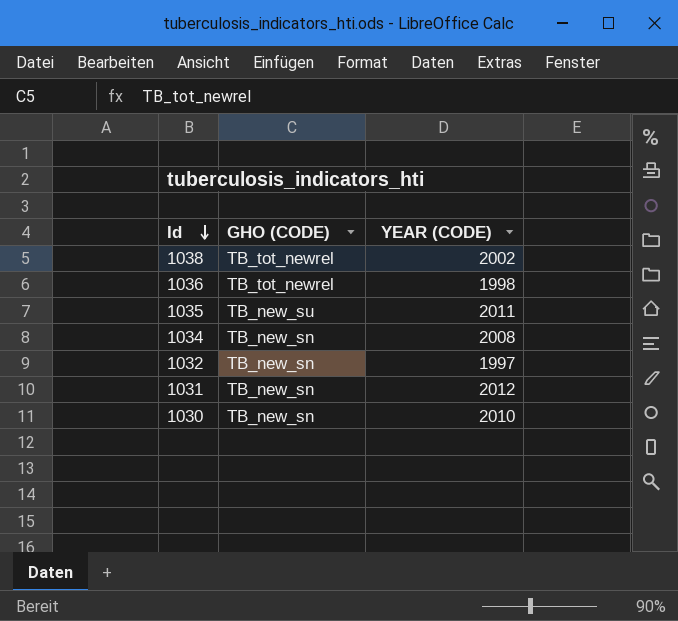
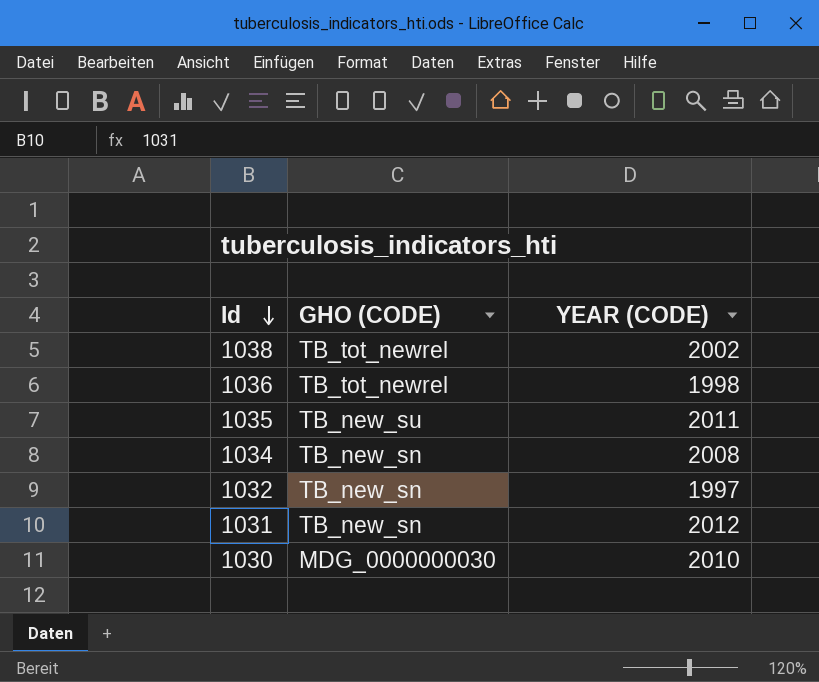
1030 | GHO (CODE): TB_new_sn -> MDG_0000000030

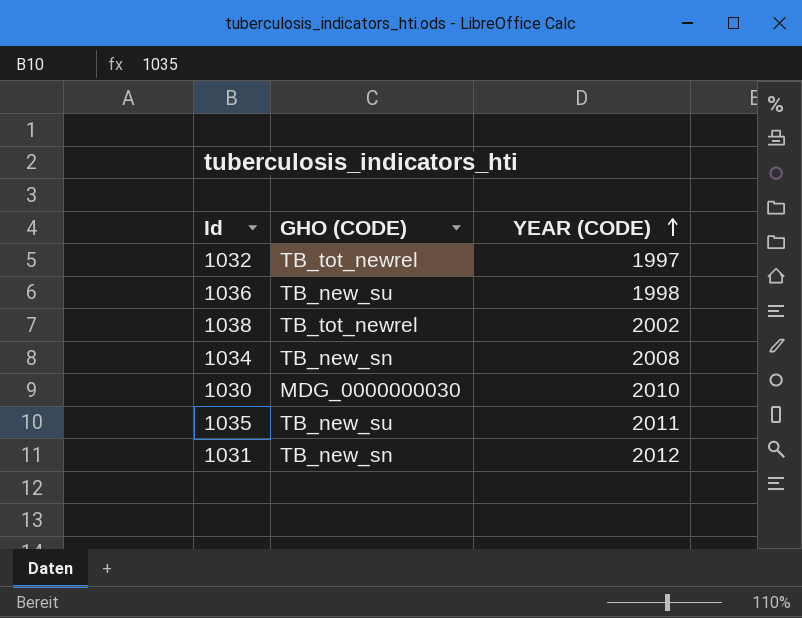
row order: Id descending -> YEAR (CODE) ascending
1032 | GHO (CODE): TB_new_sn -> TB_tot_newrel
1036 | GHO (CODE): TB_tot_newrel -> TB_new_su

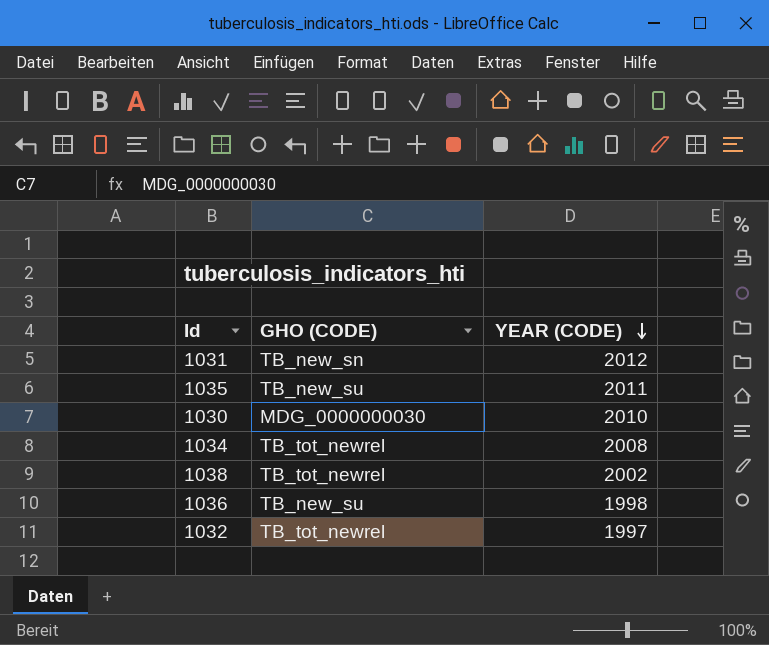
row order: YEAR (CODE) ascending -> YEAR (CODE) descending
1034 | GHO (CODE): TB_new_sn -> TB_tot_newrel

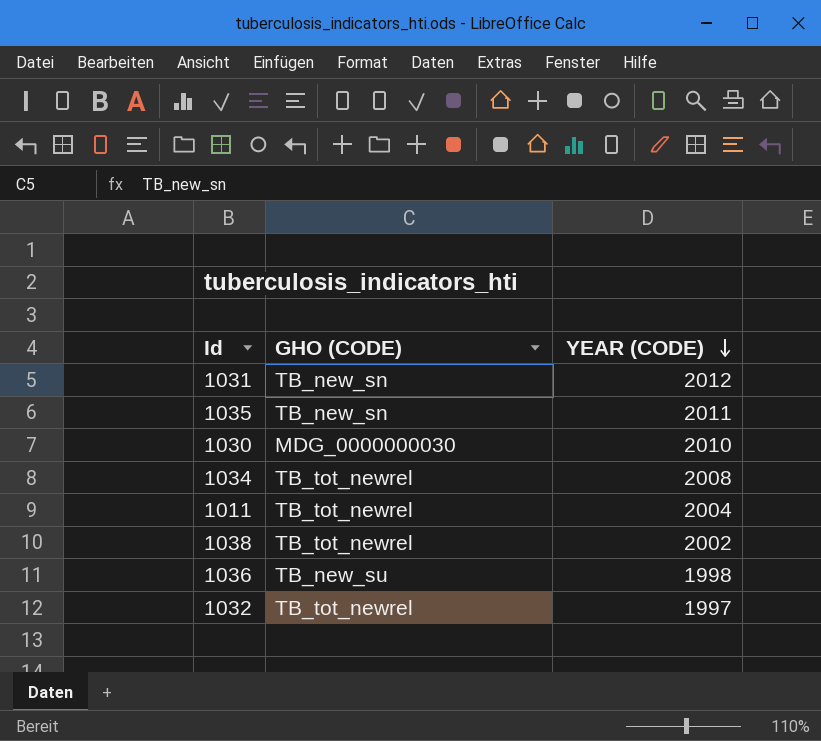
1035 | GHO (CODE): TB_new_su -> TB_new_sn
row 1011: none -> TB_tot_newrel | 2004

